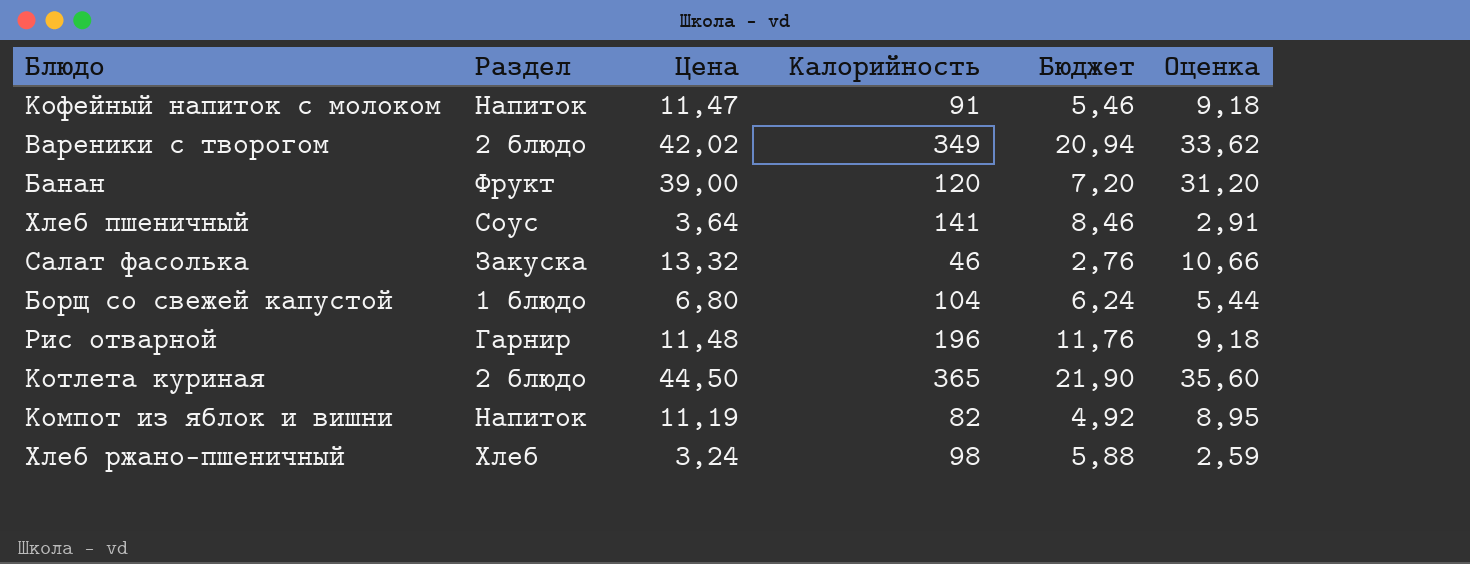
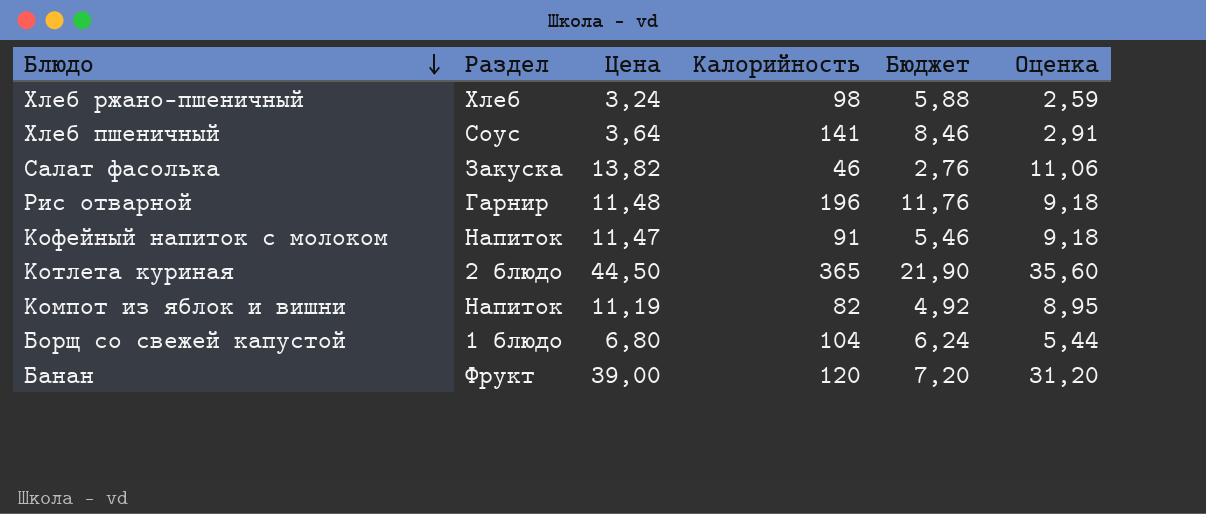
row order: none -> Блюдо descending
row Вареники с творогом: 2 блюдо | 42,02 | 349 | 20,94 | 33,62 -> none
Салат фасолька | Цена: 13,32 -> 13,82
Салат фасолька | Оценка: 10,66 -> 11,06

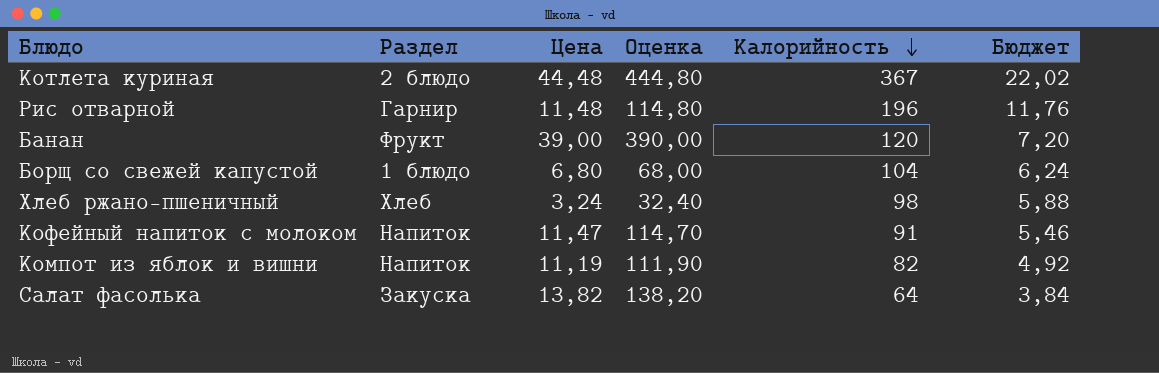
row order: Блюдо descending -> Калорийность descending
column Оценка | formula: [Цена] * 0,8 -> [Цена] * 10
column Оценка | position: 6 -> 4
row Хлеб пшеничный: Соус | 3,64 | 141 | 8,46 | 2,91 -> none
Котлета куриная | Цена: 44,50 -> 44,48
Котлета куриная | Калорийность: 365 -> 367
Котлета куриная | Бюджет: 21,90 -> 22,02
Салат фасолька | Калорийность: 46 -> 64
Салат фасолька | Бюджет: 2,76 -> 3,84

